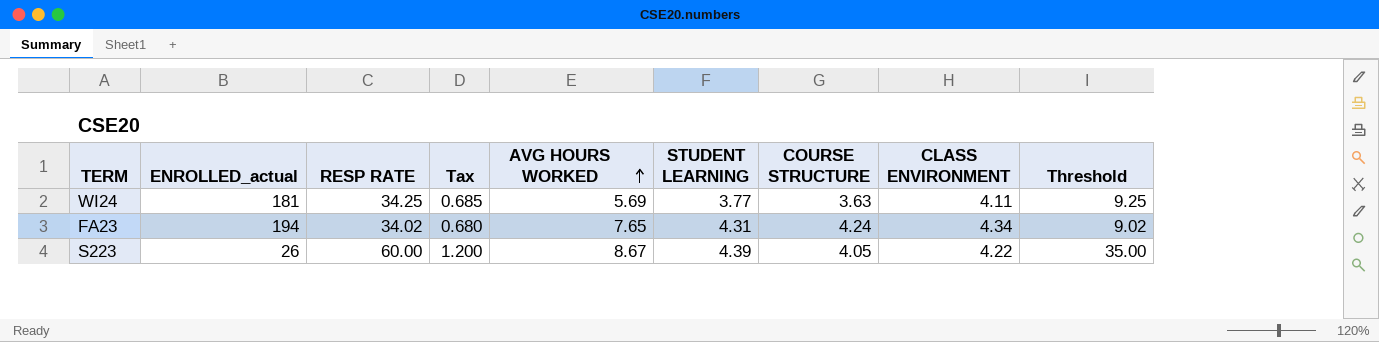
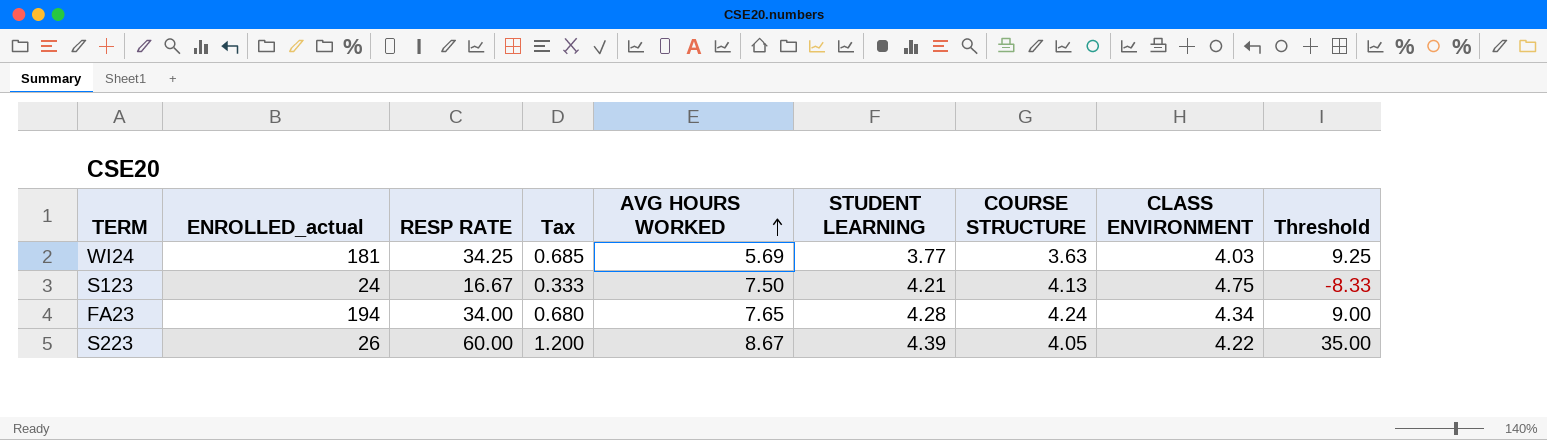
WI24 | CLASS ENVIRONMENT: 4.11 -> 4.03
row S123: none -> 24 | 16.67 | 0.333 | 7.50 | 4.21 | 4.13 | 4.75 | -8.33
FA23 | RESP RATE: 34.02 -> 34.00
FA23 | STUDENT LEARNING: 4.31 -> 4.28
FA23 | Threshold: 9.02 -> 9.00

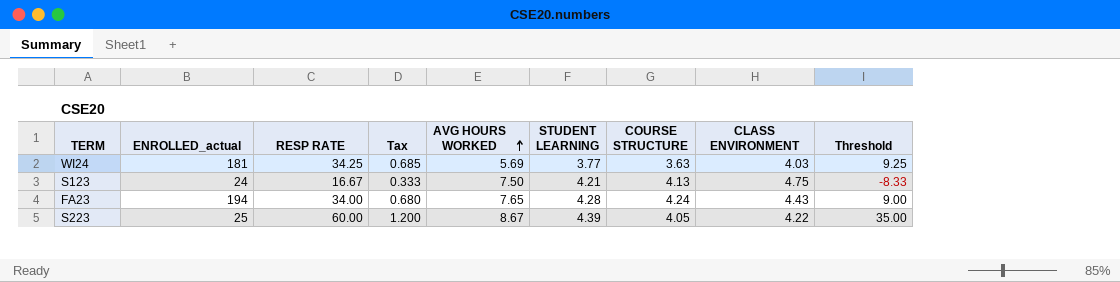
FA23 | CLASS ENVIRONMENT: 4.34 -> 4.43
S223 | ENROLLED_actual: 26 -> 25

